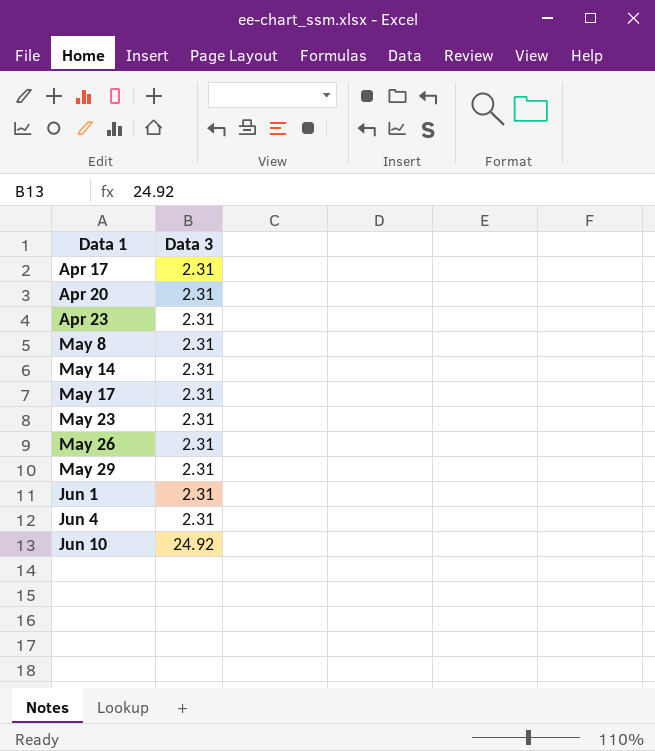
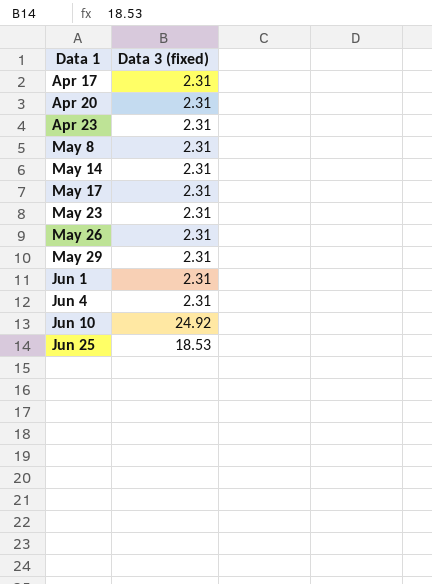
column name: Data 3 -> Data 3 (fixed)
row Jun 25: none -> 18.53

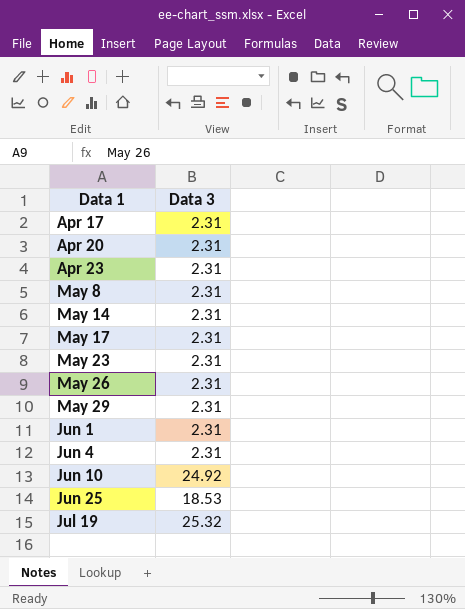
column name: Data 3 (fixed) -> Data 3
row Jul 19: none -> 25.32

